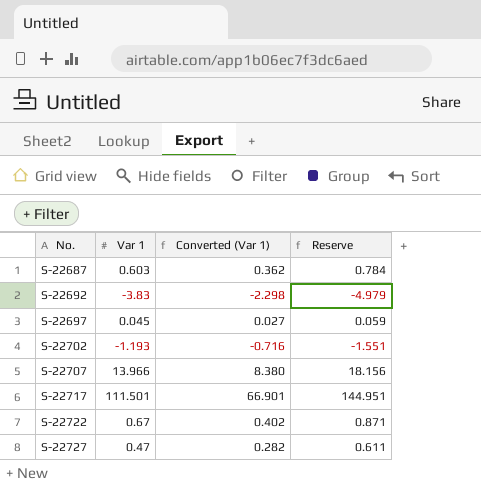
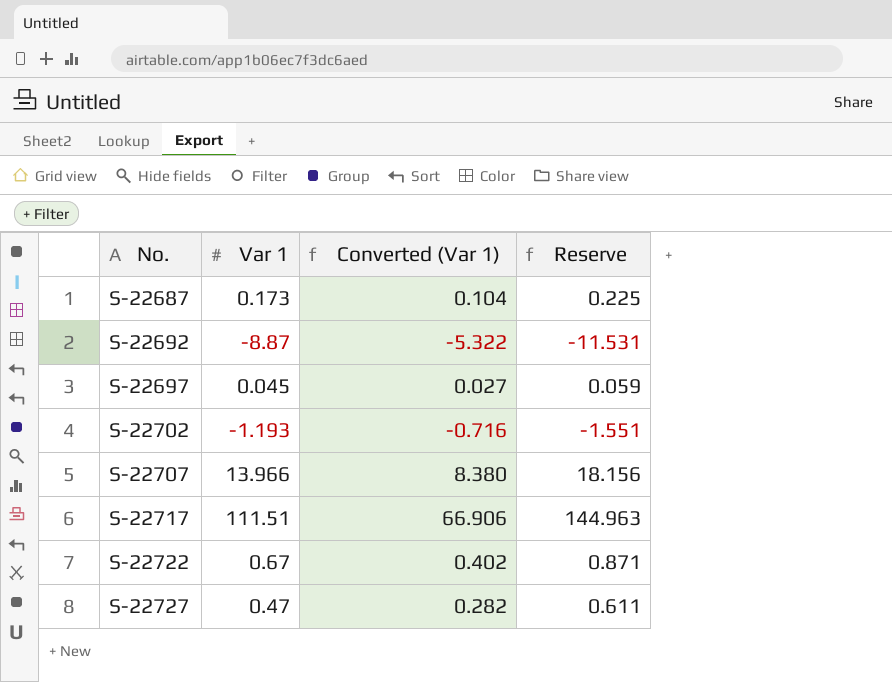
S-22687 | Var 1: 0.603 -> 0.173
S-22687 | Converted (Var 1): 0.362 -> 0.104
S-22687 | Reserve: 0.784 -> 0.225
S-22692 | Var 1: -3.83 -> -8.87
S-22692 | Converted (Var 1): -2.298 -> -5.322
S-22692 | Reserve: -4.979 -> -11.531
S-22717 | Var 1: 111.501 -> 111.51
S-22717 | Converted (Var 1): 66.901 -> 66.906
S-22717 | Reserve: 144.951 -> 144.963

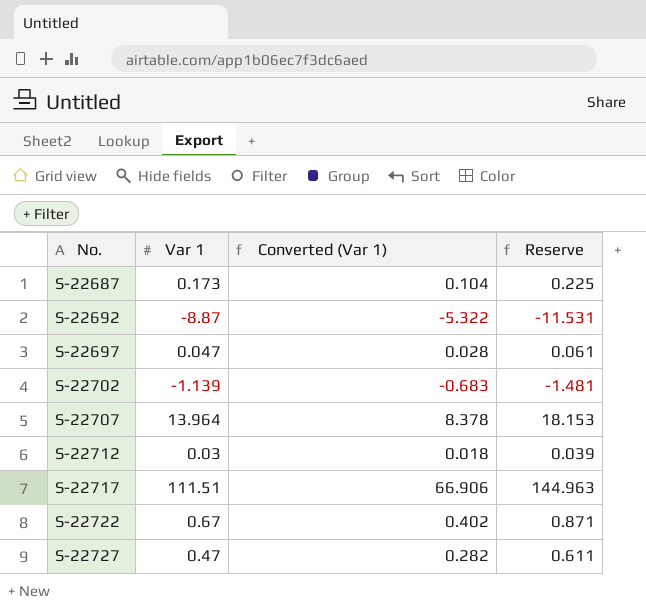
S-22697 | Var 1: 0.045 -> 0.047
S-22697 | Converted (Var 1): 0.027 -> 0.028
S-22697 | Reserve: 0.059 -> 0.061
S-22702 | Var 1: -1.193 -> -1.139
S-22702 | Converted (Var 1): -0.716 -> -0.683
S-22702 | Reserve: -1.551 -> -1.481
S-22707 | Var 1: 13.966 -> 13.964
S-22707 | Converted (Var 1): 8.380 -> 8.378
S-22707 | Reserve: 18.156 -> 18.153
row S-22712: none -> 0.03 | 0.018 | 0.039

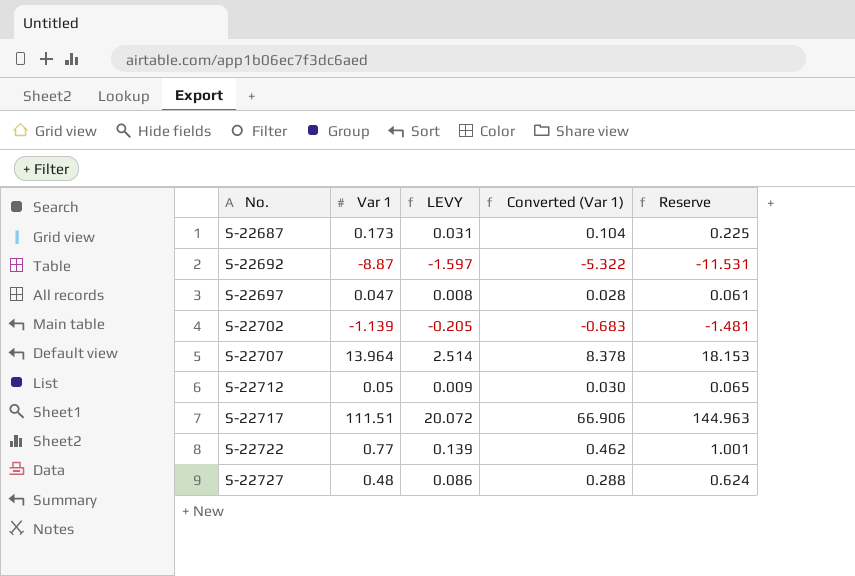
column LEVY | formula: none -> [Var 1] * 0.18
S-22712 | Var 1: 0.03 -> 0.05
S-22712 | Converted (Var 1): 0.018 -> 0.030
S-22712 | Reserve: 0.039 -> 0.065
S-22722 | Var 1: 0.67 -> 0.77
S-22722 | Converted (Var 1): 0.402 -> 0.462
S-22722 | Reserve: 0.871 -> 1.001
S-22727 | Var 1: 0.47 -> 0.48
S-22727 | Converted (Var 1): 0.282 -> 0.288
S-22727 | Reserve: 0.611 -> 0.624

